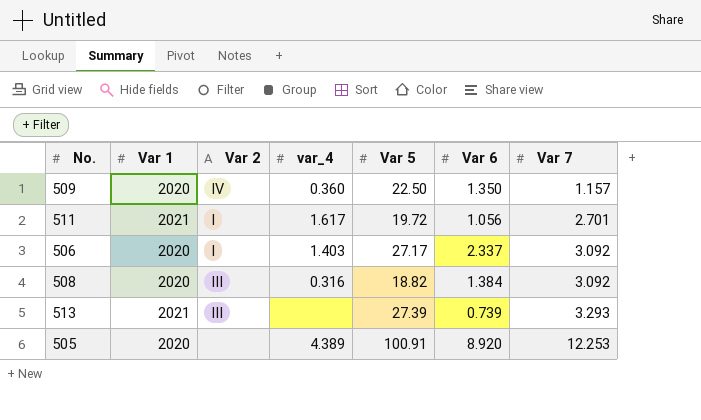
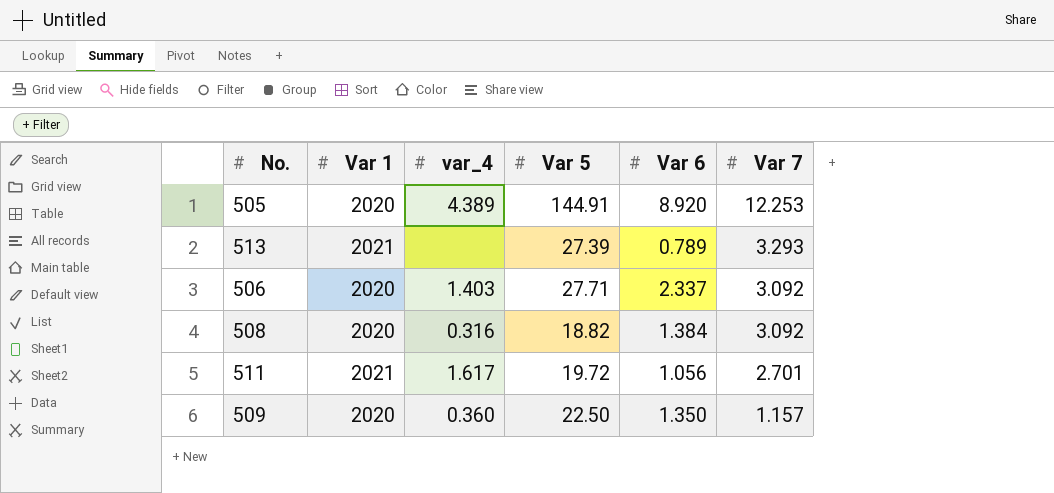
row order: Var 7 ascending -> Var 7 descending
column Var 2 | position: 3 -> none
505 | Var 5: 100.91 -> 144.91
513 | Var 6: 0.739 -> 0.789
506 | Var 5: 27.17 -> 27.71

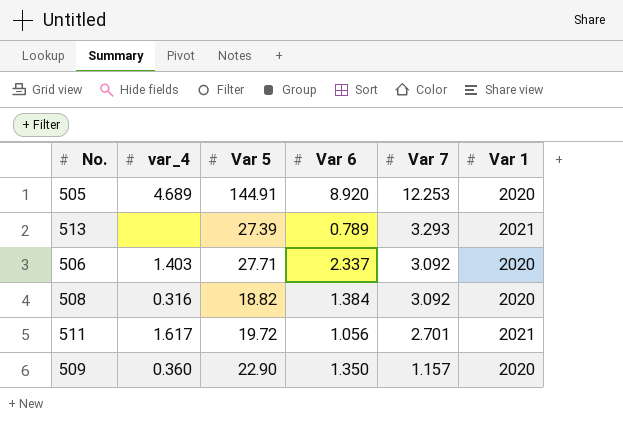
column Var 1 | position: 2 -> 6
505 | var_4: 4.389 -> 4.689
509 | Var 5: 22.50 -> 22.90

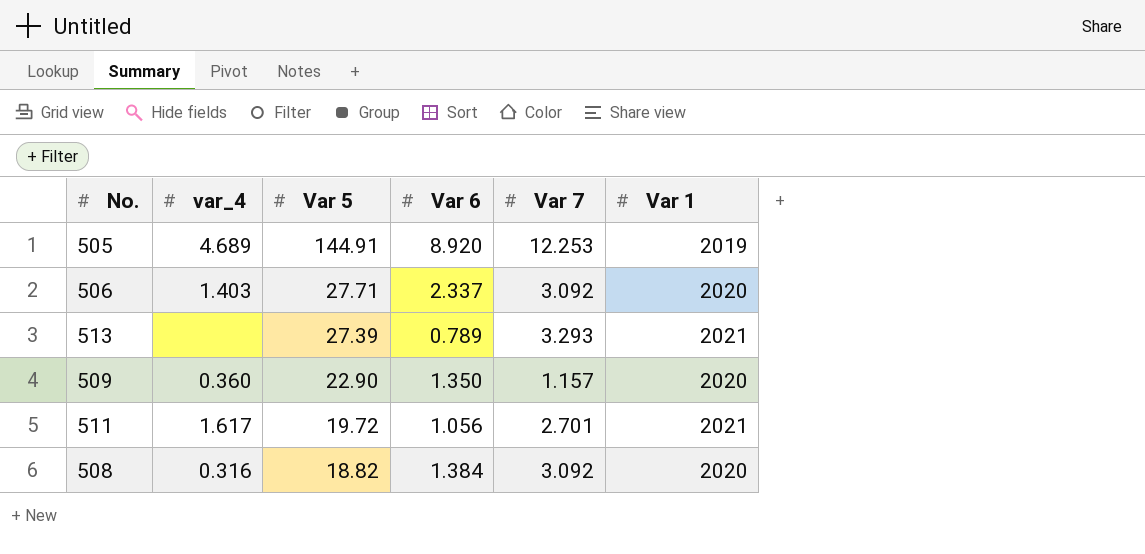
row order: Var 7 descending -> Var 5 descending
505 | Var 1: 2020 -> 2019

